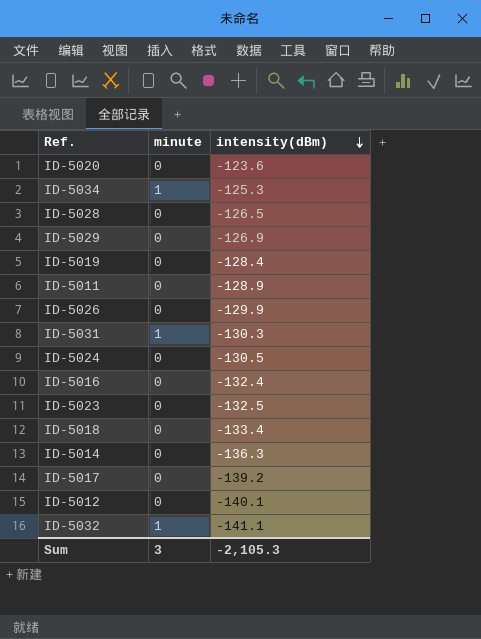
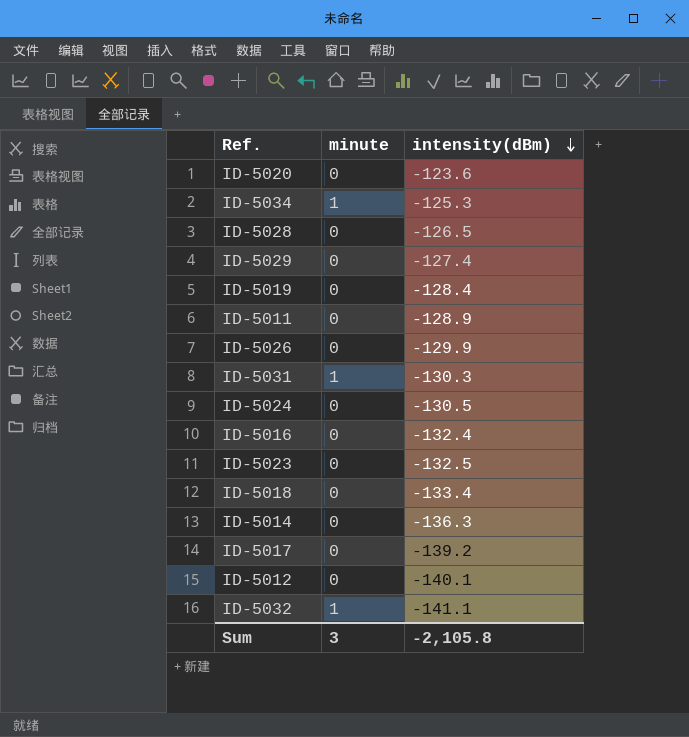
ID-5029 | intensity(dBm): -126.9 -> -127.4
Sum | intensity(dBm): -2,105.3 -> -2,105.8

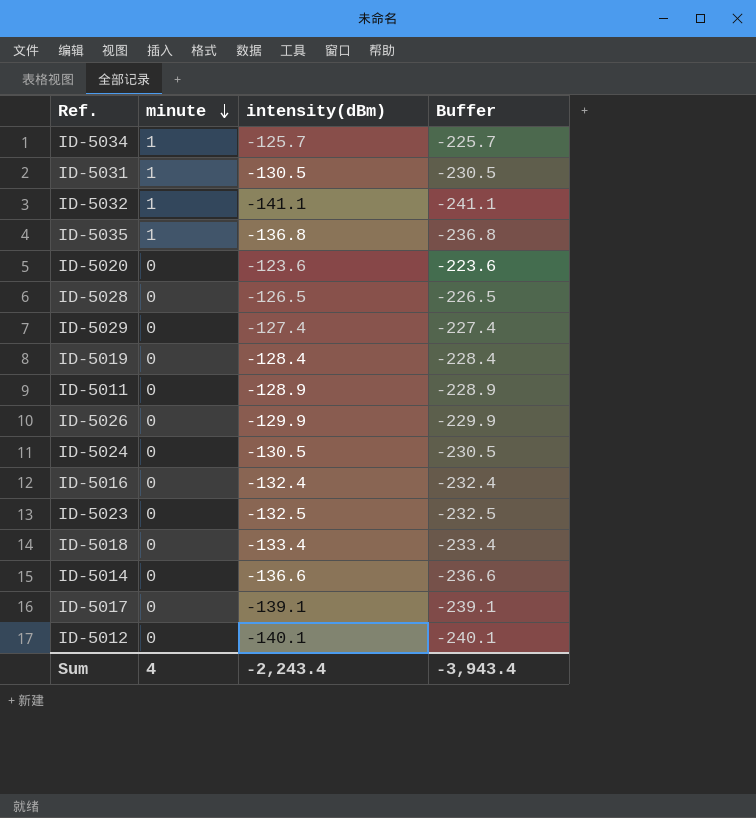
row order: intensity(dBm) descending -> minute descending
column Buffer | formula: none -> [intensity(dBm)] - 100
ID-5034 | intensity(dBm): -125.3 -> -125.7
ID-5031 | intensity(dBm): -130.3 -> -130.5
row ID-5035: none -> 1 | -136.8 | -236.8
ID-5014 | intensity(dBm): -136.3 -> -136.6
ID-5017 | intensity(dBm): -139.2 -> -139.1
Sum | minute: 3 -> 4
Sum | intensity(dBm): -2,105.8 -> -2,243.4

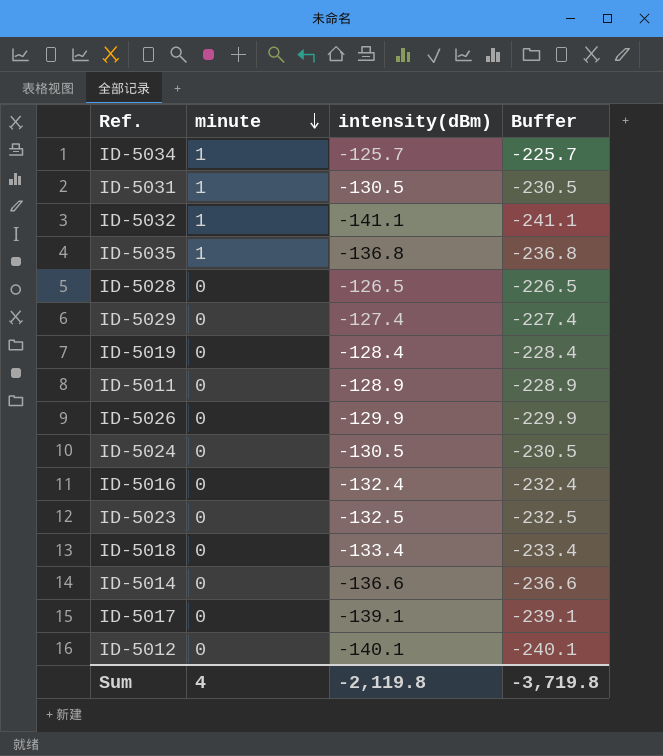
row ID-5020: 0 | -123.6 | -223.6 -> none
Sum | intensity(dBm): -2,243.4 -> -2,119.8
Sum | Buffer: -3,943.4 -> -3,719.8

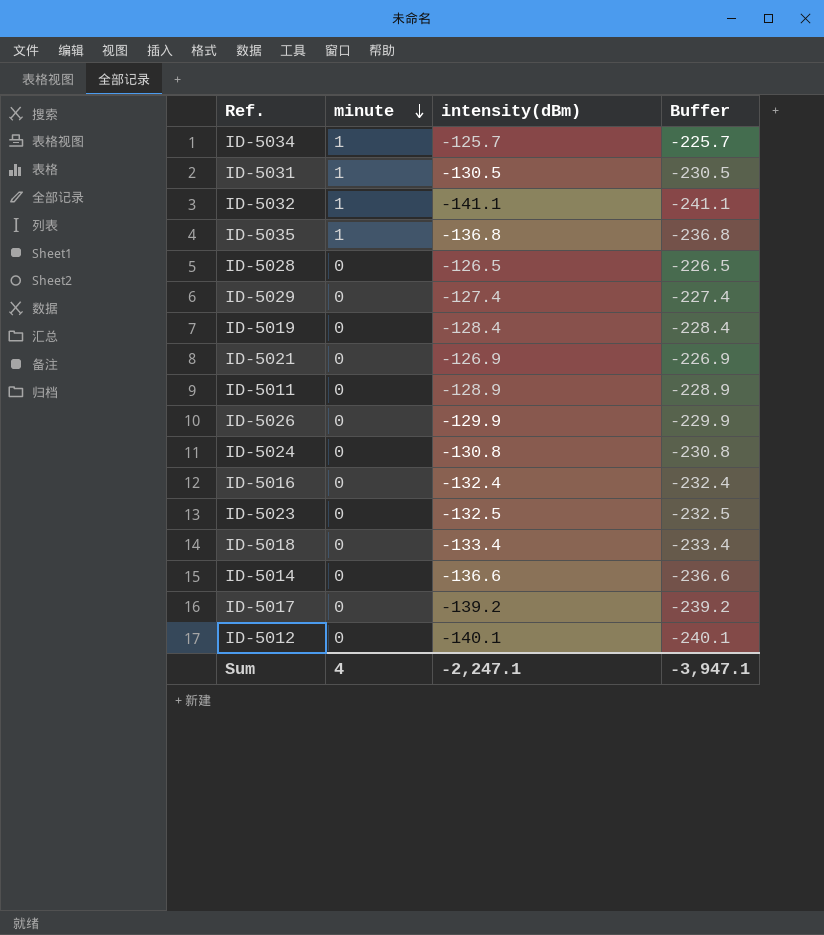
row ID-5021: none -> 0 | -126.9 | -226.9
ID-5024 | intensity(dBm): -130.5 -> -130.8
ID-5024 | Buffer: -230.5 -> -230.8
ID-5017 | intensity(dBm): -139.1 -> -139.2
ID-5017 | Buffer: -239.1 -> -239.2
Sum | intensity(dBm): -2,119.8 -> -2,247.1
Sum | Buffer: -3,719.8 -> -3,947.1

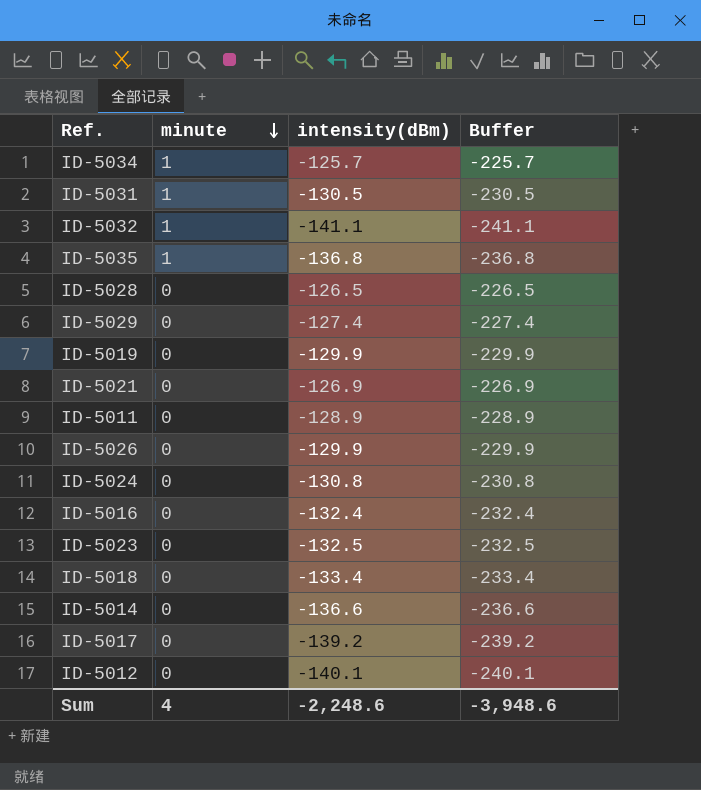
ID-5019 | intensity(dBm): -128.4 -> -129.9
ID-5019 | Buffer: -228.4 -> -229.9
Sum | intensity(dBm): -2,247.1 -> -2,248.6
Sum | Buffer: -3,947.1 -> -3,948.6

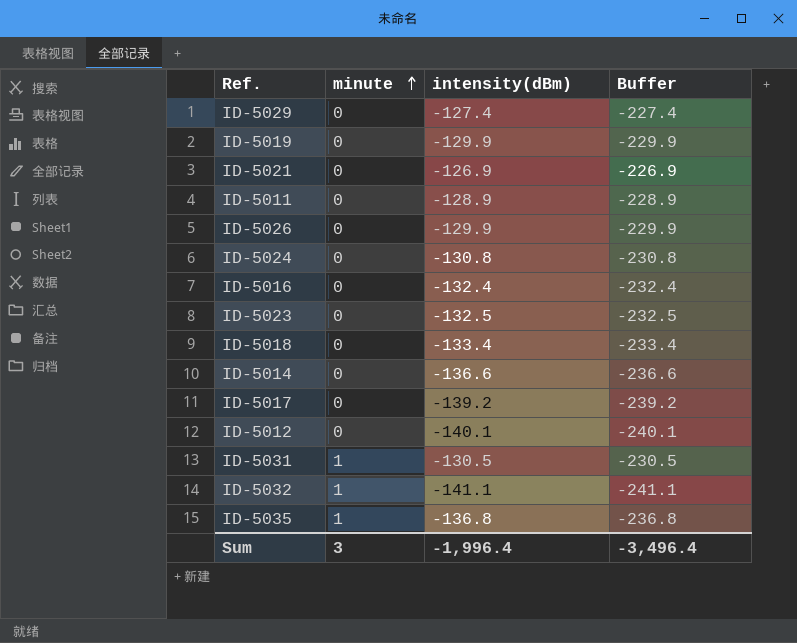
row order: minute descending -> minute ascending
row ID-5034: 1 | -125.7 | -225.7 -> none
row ID-5028: 0 | -126.5 | -226.5 -> none
Sum | minute: 4 -> 3
Sum | intensity(dBm): -2,248.6 -> -1,996.4
Sum | Buffer: -3,948.6 -> -3,496.4

